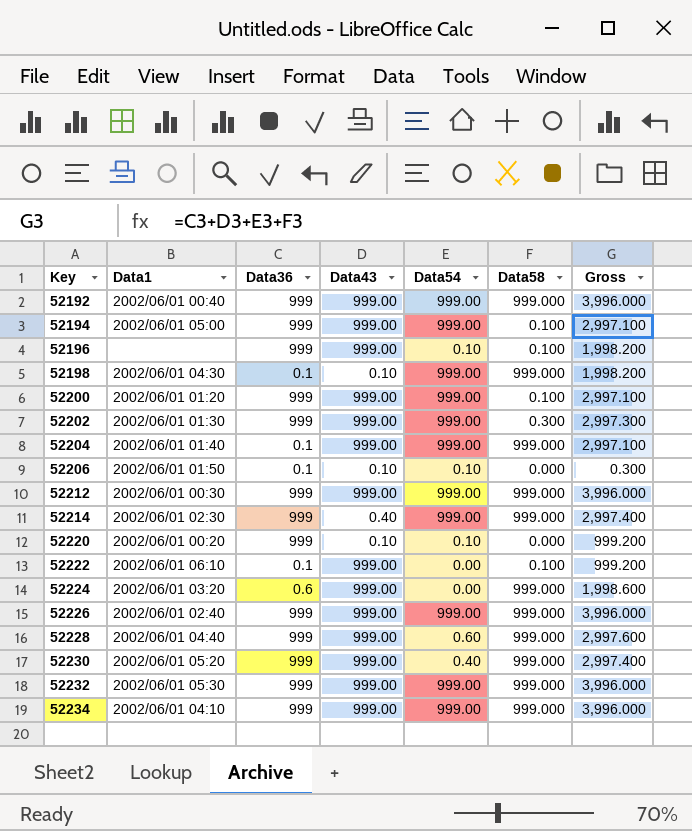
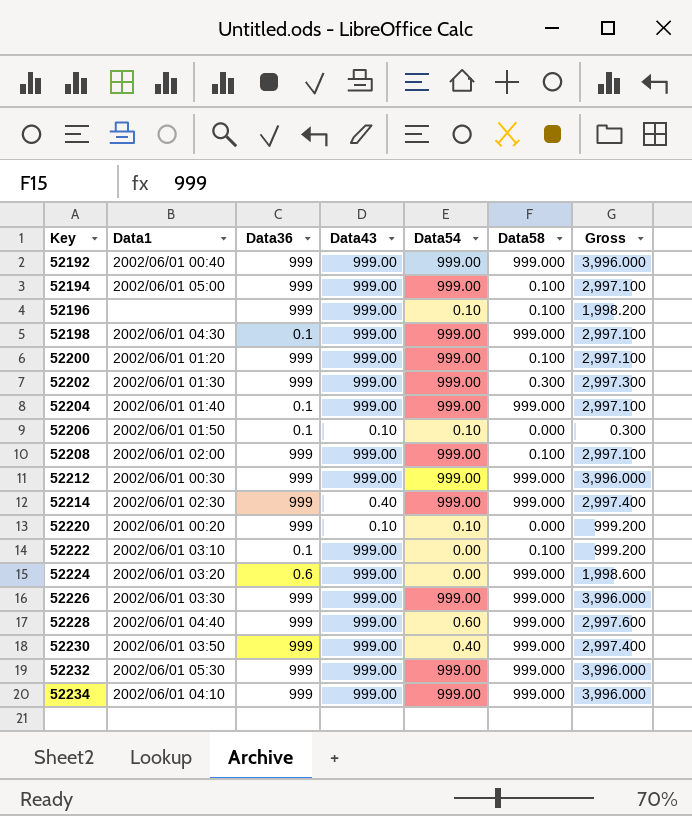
52198 | Data43: 0.10 -> 999.00
52198 | Gross: 1,998.200 -> 2,997.100
row 52208: none -> 2002/06/01 02:00 | 999 | 999.00 | 999.00 | 0.100 | 2,997.100
52222 | Data1: 2002/06/01 06:10 -> 2002/06/01 03:10
52226 | Data1: 2002/06/01 02:40 -> 2002/06/01 03:30
52230 | Data1: 2002/06/01 05:20 -> 2002/06/01 03:50

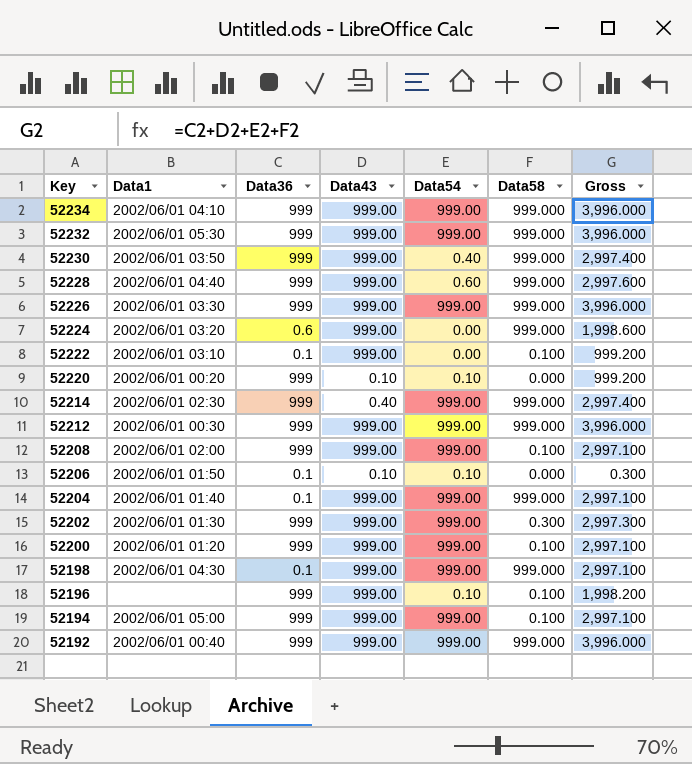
row order: Key ascending -> Key descending

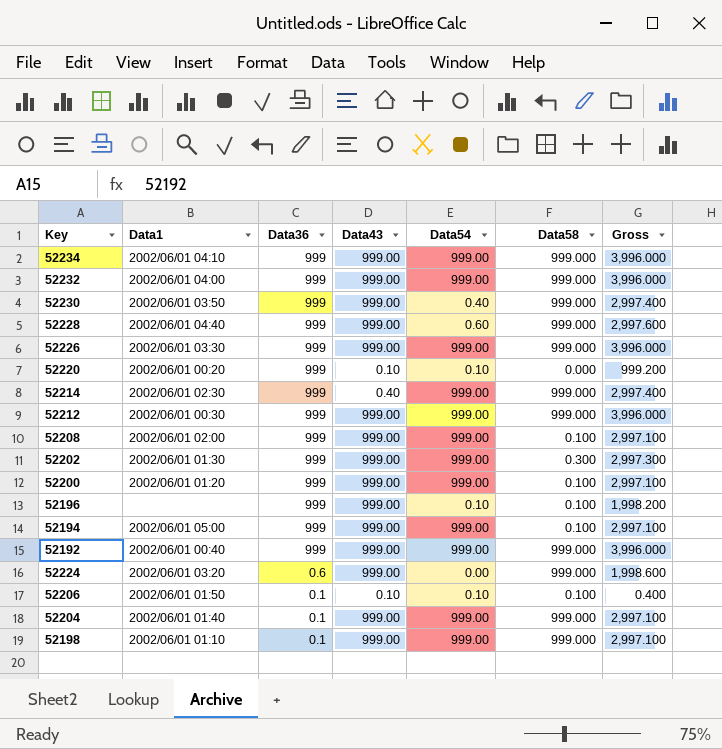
row order: Key descending -> Data36 descending
row 52222: 2002/06/01 03:10 | 0.1 | 999.00 | 0.00 | 0.100 | 999.200 -> none
52232 | Data1: 2002/06/01 05:30 -> 2002/06/01 04:00
52206 | Data58: 0.000 -> 0.100
52206 | Gross: 0.300 -> 0.400
52198 | Data1: 2002/06/01 04:30 -> 2002/06/01 01:10

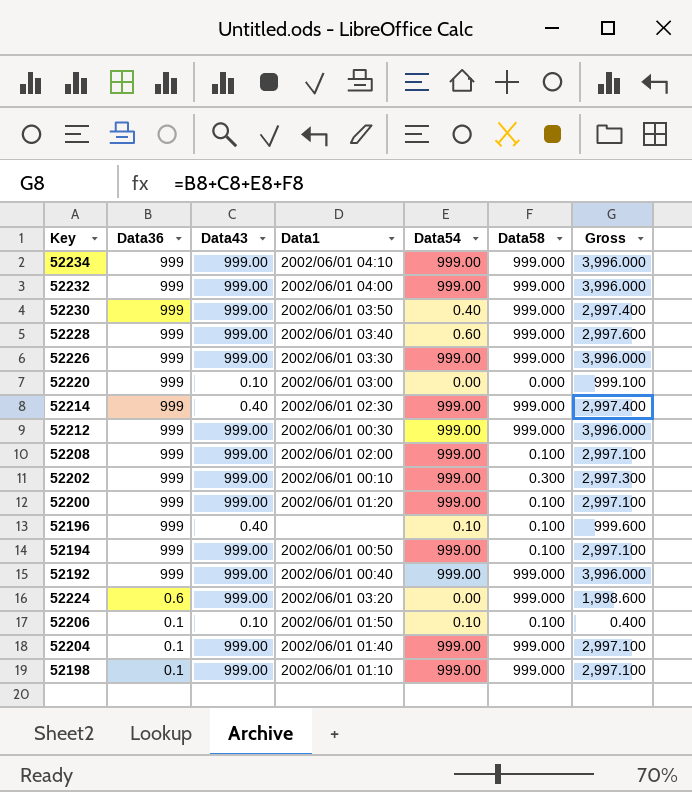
column Data1 | position: 2 -> 4
52228 | Data1: 2002/06/01 04:40 -> 2002/06/01 03:40
52220 | Data1: 2002/06/01 00:20 -> 2002/06/01 03:00
52220 | Data54: 0.10 -> 0.00
52220 | Gross: 999.200 -> 999.100
52202 | Data1: 2002/06/01 01:30 -> 2002/06/01 00:10
52196 | Data43: 999.00 -> 0.40
52196 | Gross: 1,998.200 -> 999.600
52194 | Data1: 2002/06/01 05:00 -> 2002/06/01 00:50

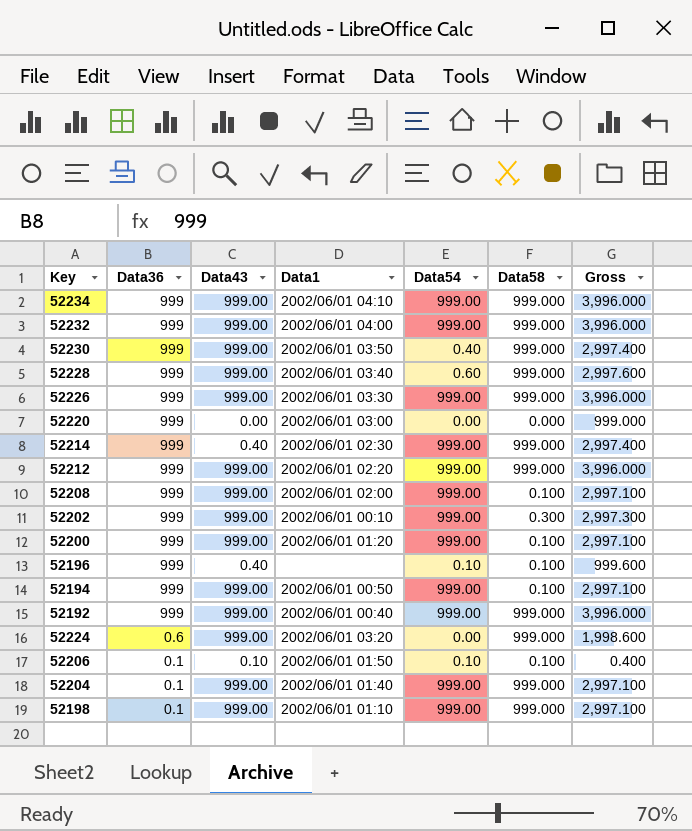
52220 | Data43: 0.10 -> 0.00
52220 | Gross: 999.100 -> 999.000
52212 | Data1: 2002/06/01 00:30 -> 2002/06/01 02:20

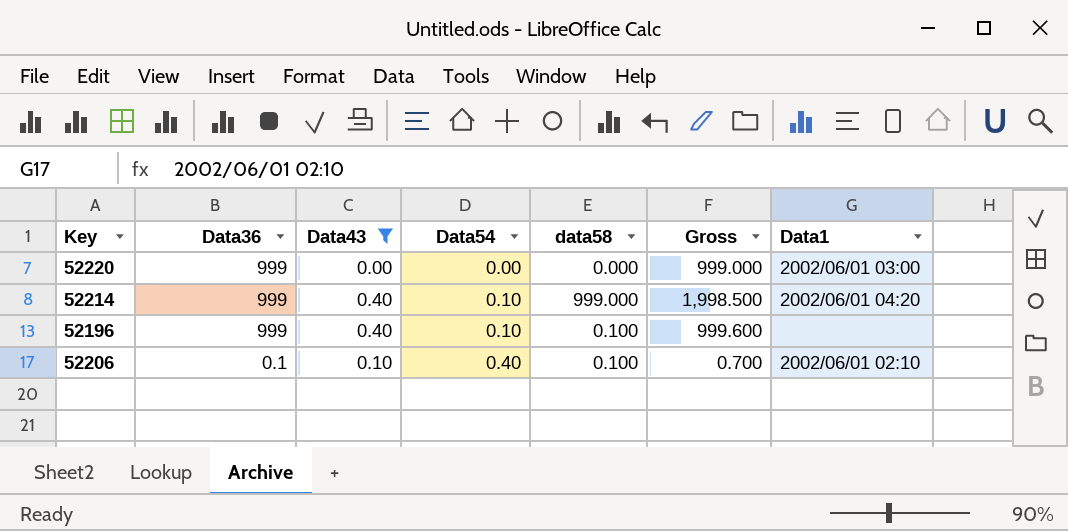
filter: none -> Data43 != 999.00
column name: Data58 -> data58
column Data1 | position: 4 -> 7
52214 | Data54: 999.00 -> 0.10
52214 | Gross: 2,997.400 -> 1,998.500
52214 | Data1: 2002/06/01 02:30 -> 2002/06/01 04:20
52206 | Data54: 0.10 -> 0.40
52206 | Gross: 0.400 -> 0.700
52206 | Data1: 2002/06/01 01:50 -> 2002/06/01 02:10

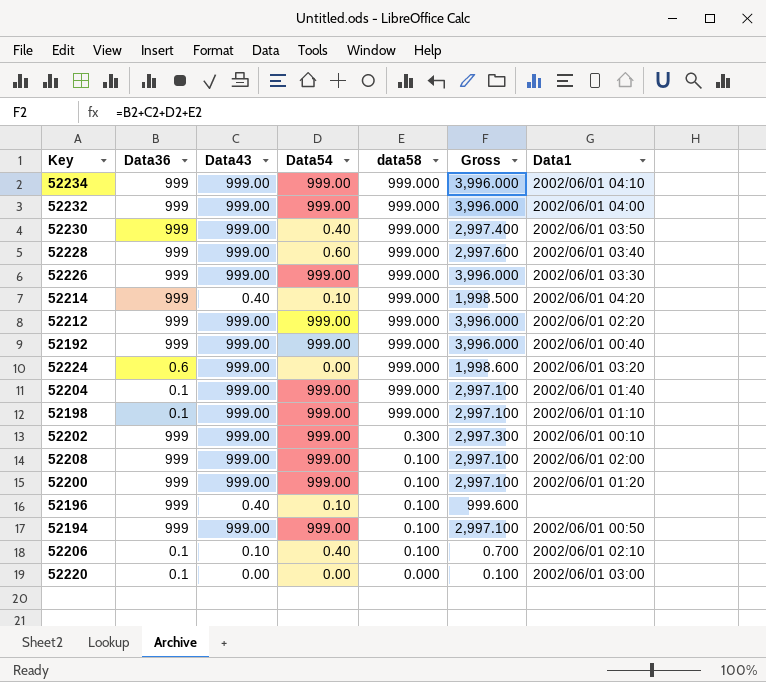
filter: Data43 != 999.00 -> none
row order: Data36 descending -> data58 descending
52220 | Data36: 999 -> 0.1
52220 | Gross: 999.000 -> 0.100

